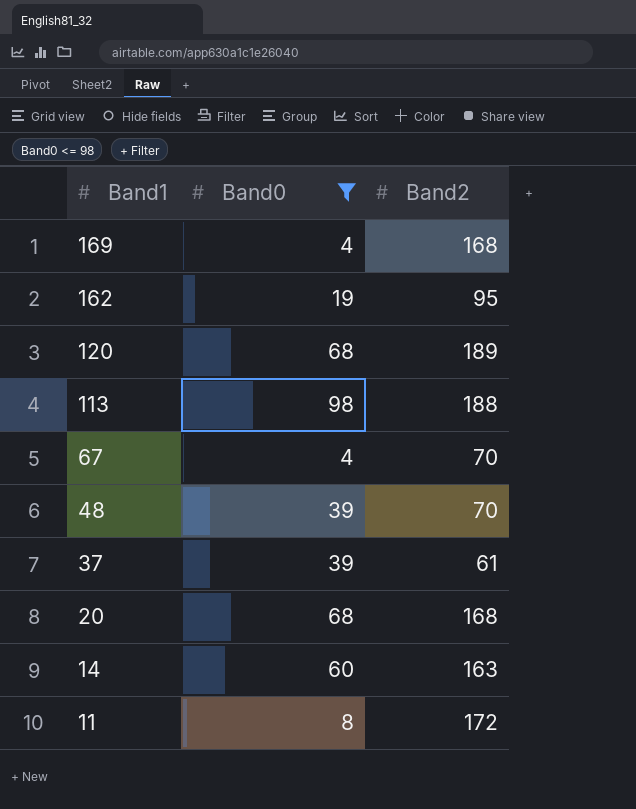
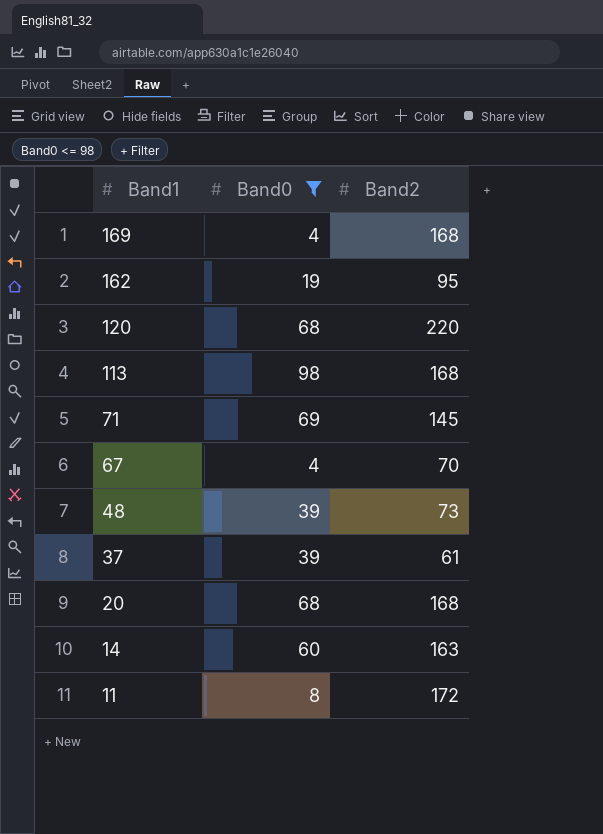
120 | Band2: 189 -> 220
113 | Band2: 188 -> 168
row 71: none -> 69 | 145
48 | Band2: 70 -> 73

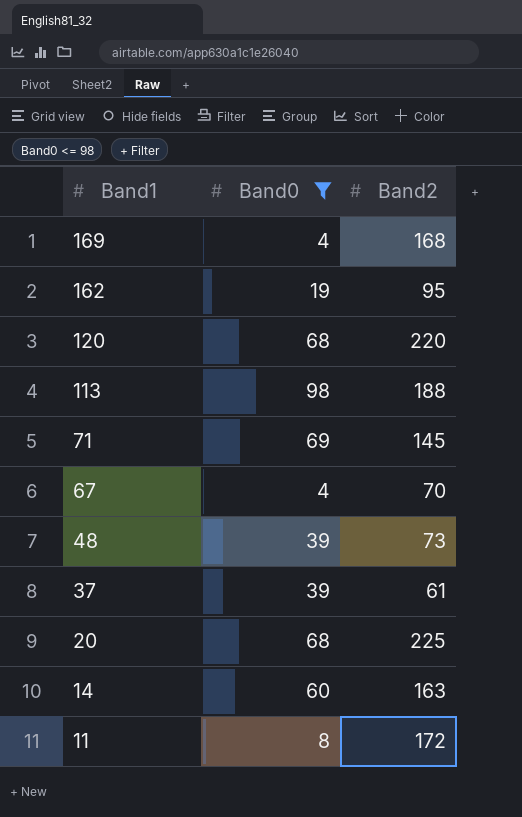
113 | Band2: 168 -> 188
20 | Band2: 168 -> 225

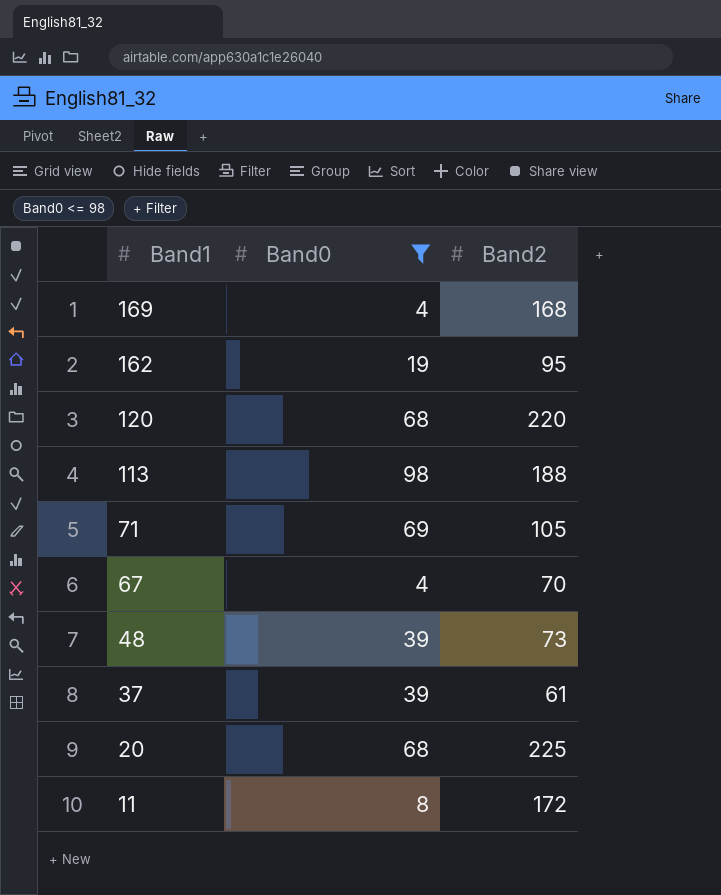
row 14: 60 | 163 -> none
71 | Band2: 145 -> 105

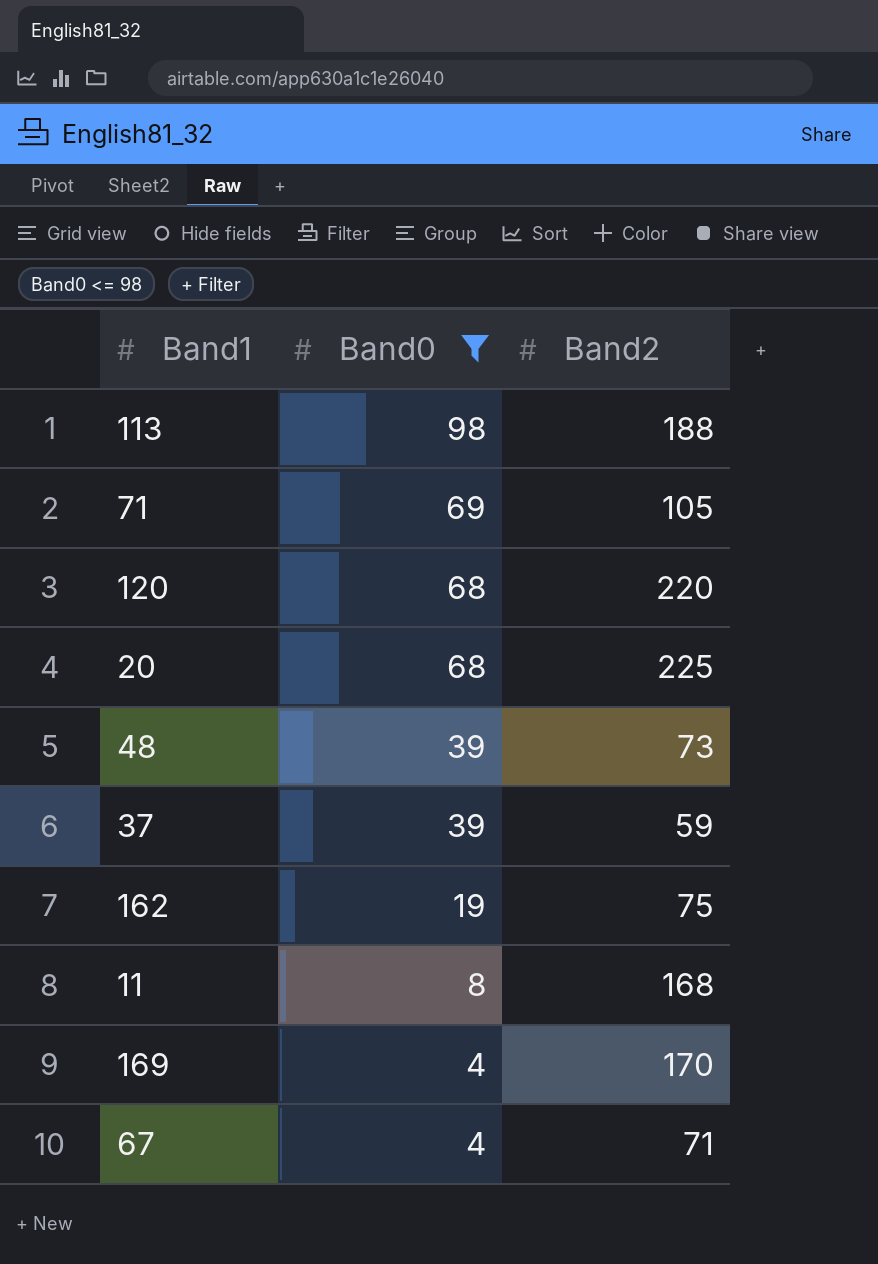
row order: Band1 descending -> Band0 descending
37 | Band2: 61 -> 59
162 | Band2: 95 -> 75
11 | Band2: 172 -> 168
169 | Band2: 168 -> 170
67 | Band2: 70 -> 71

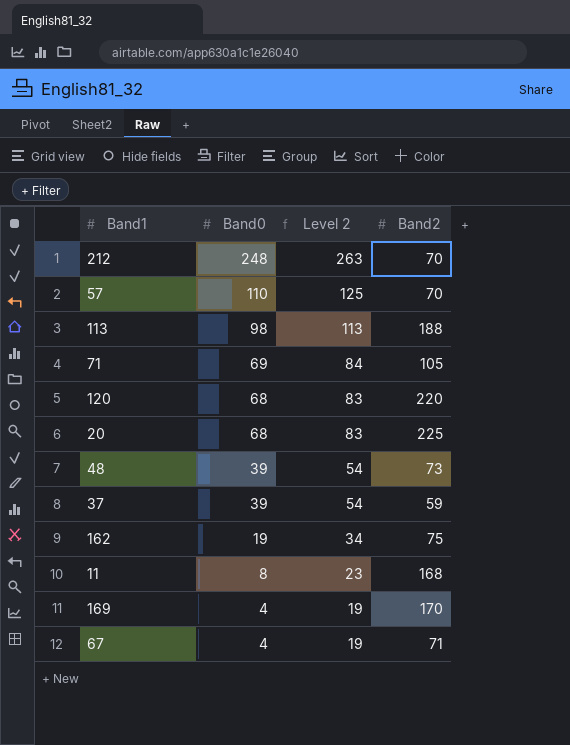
filter: Band0 <= 98 -> none
column Level 2 | formula: none -> [Band0] + 15

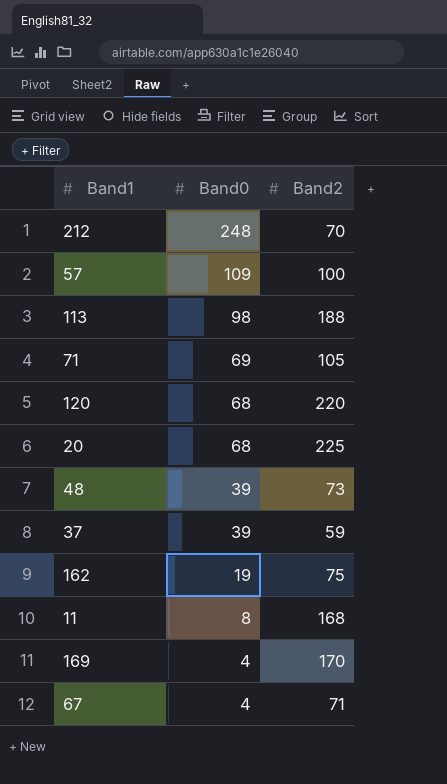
column Level 2 | formula: [Band0] + 15 -> none
57 | Band0: 110 -> 109
57 | Band2: 70 -> 100

